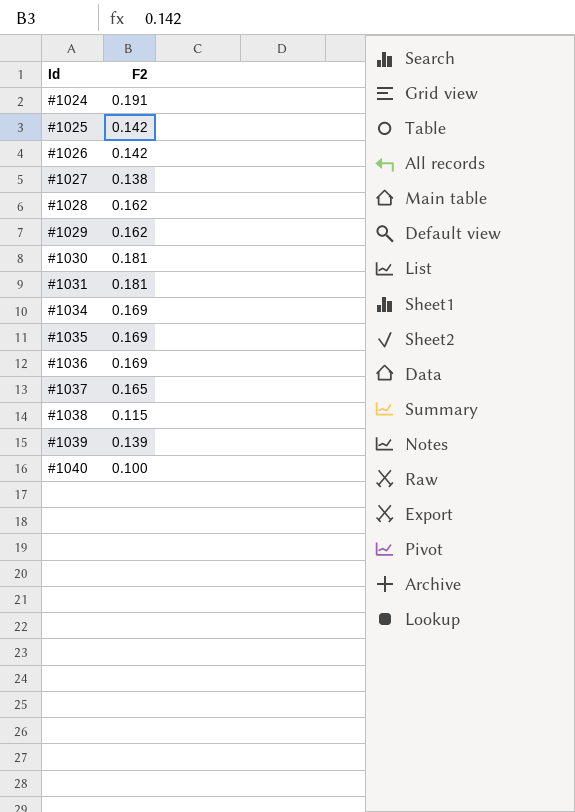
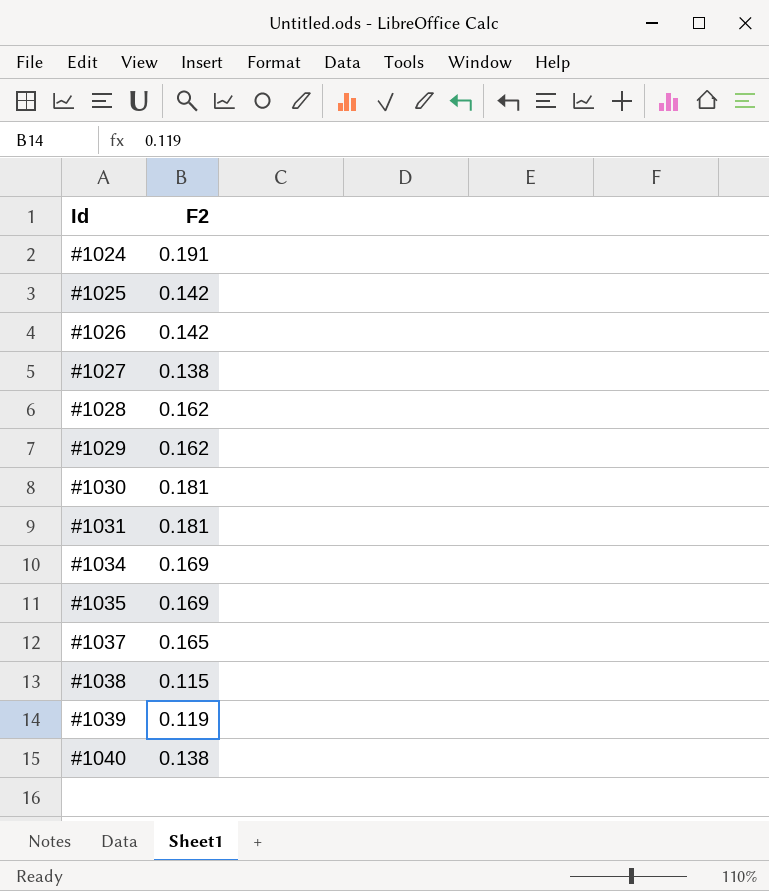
row #1036: 0.169 -> none
#1039 | F2: 0.139 -> 0.119
#1040 | F2: 0.100 -> 0.138

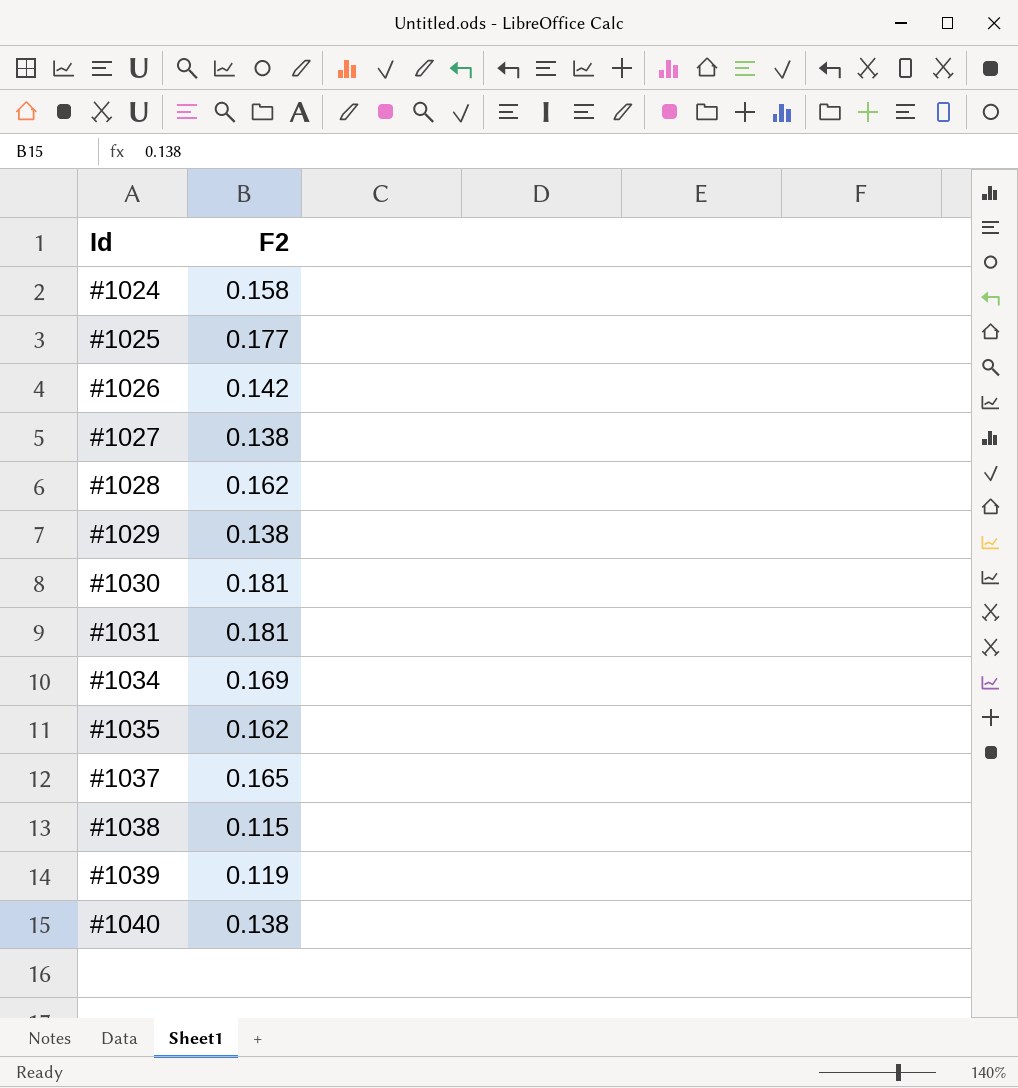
#1024 | F2: 0.191 -> 0.158
#1025 | F2: 0.142 -> 0.177
#1029 | F2: 0.162 -> 0.138
#1035 | F2: 0.169 -> 0.162

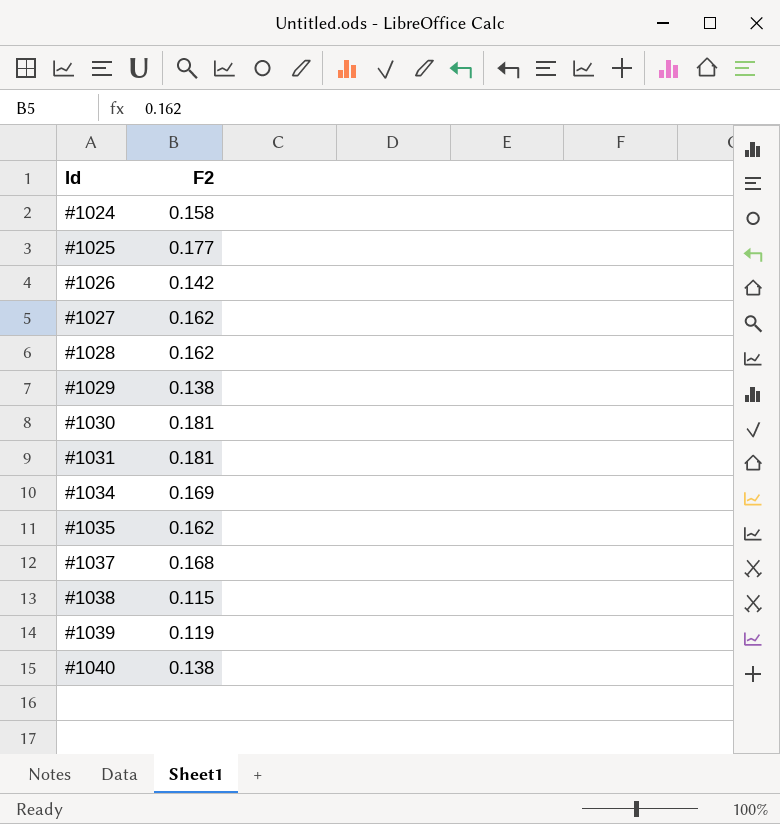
#1027 | F2: 0.138 -> 0.162
#1037 | F2: 0.165 -> 0.168

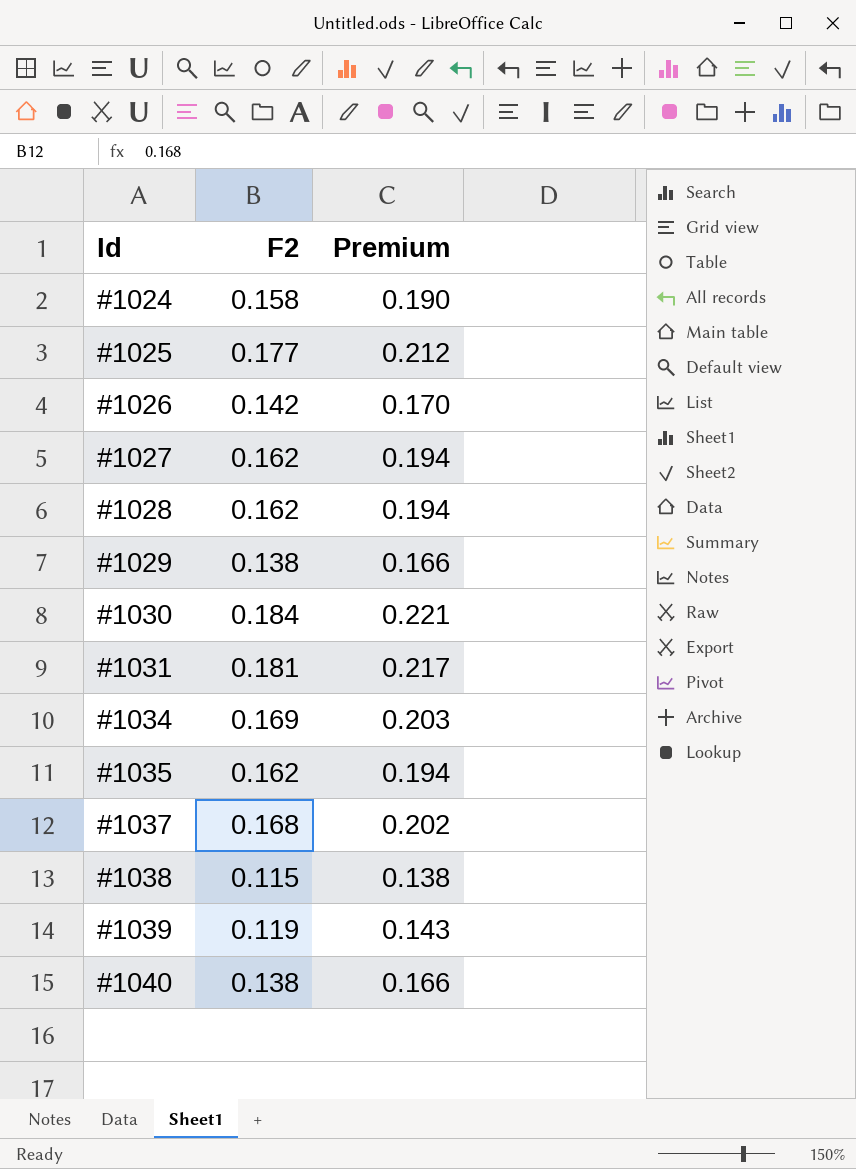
column Premium | formula: none -> [F2] * 1.2
#1030 | F2: 0.181 -> 0.184

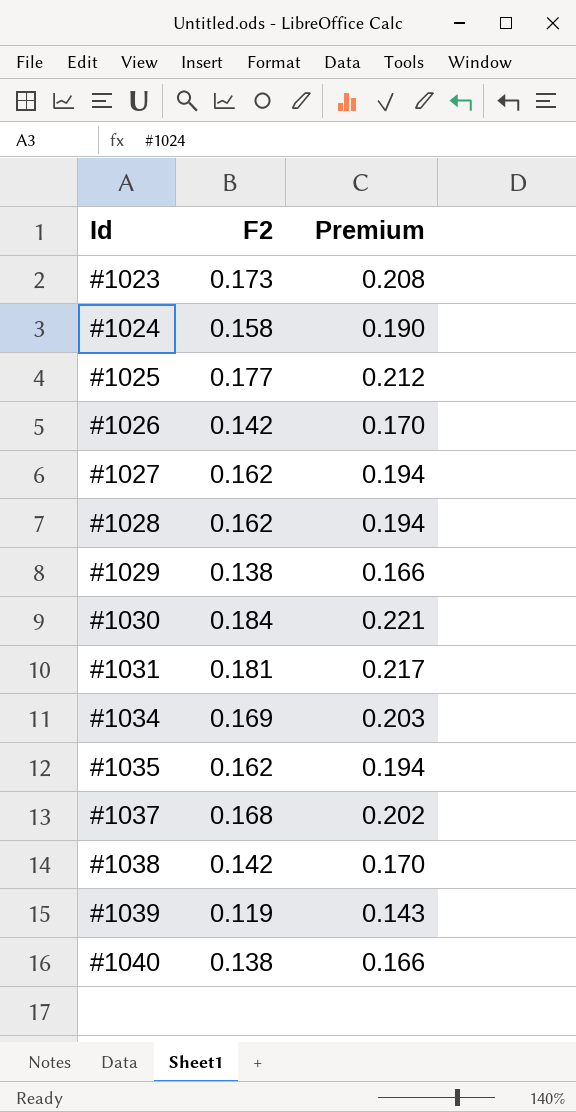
row #1023: none -> 0.173 | 0.208
#1038 | F2: 0.115 -> 0.142
#1038 | Premium: 0.138 -> 0.170

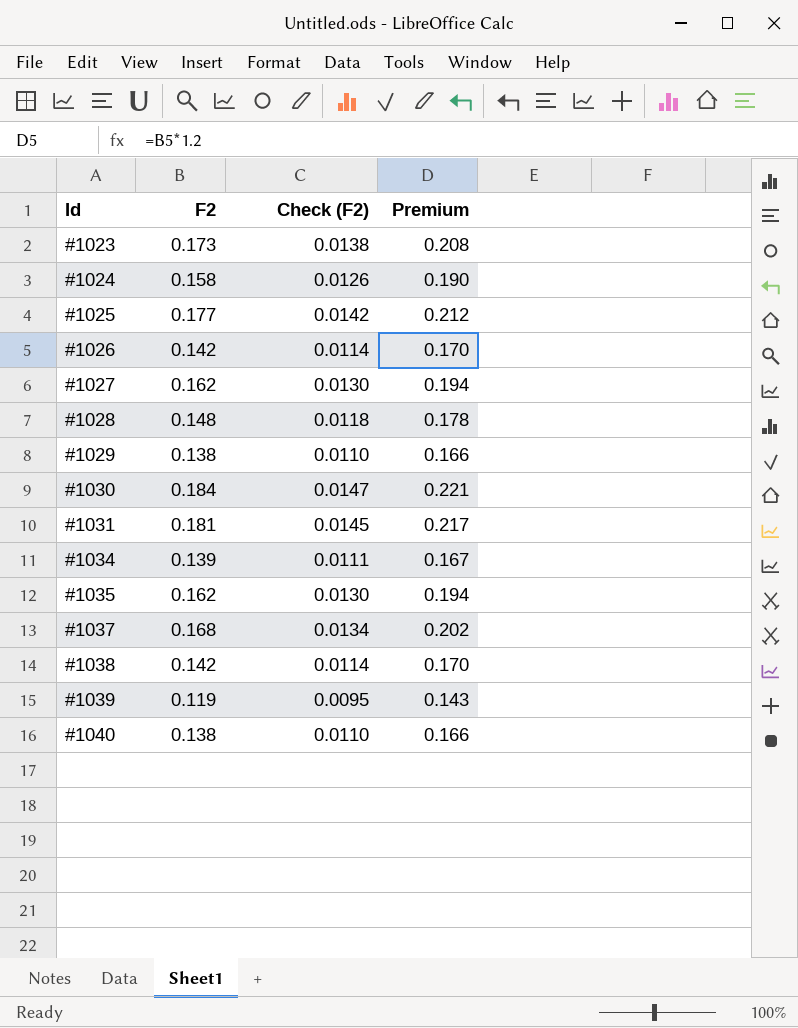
column Check (F2) | formula: none -> [F2] * 0.08
#1028 | F2: 0.162 -> 0.148
#1028 | Premium: 0.194 -> 0.178
#1034 | F2: 0.169 -> 0.139
#1034 | Premium: 0.203 -> 0.167

